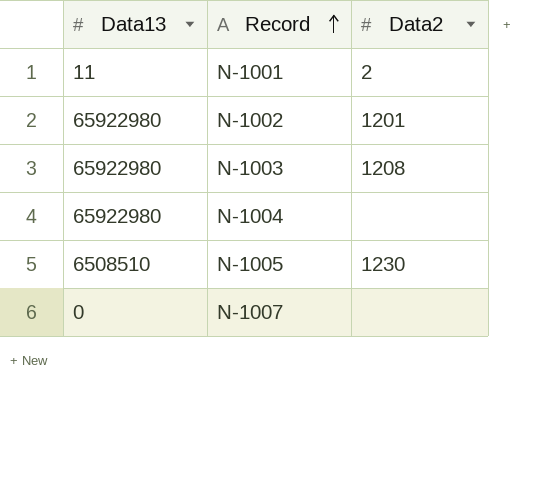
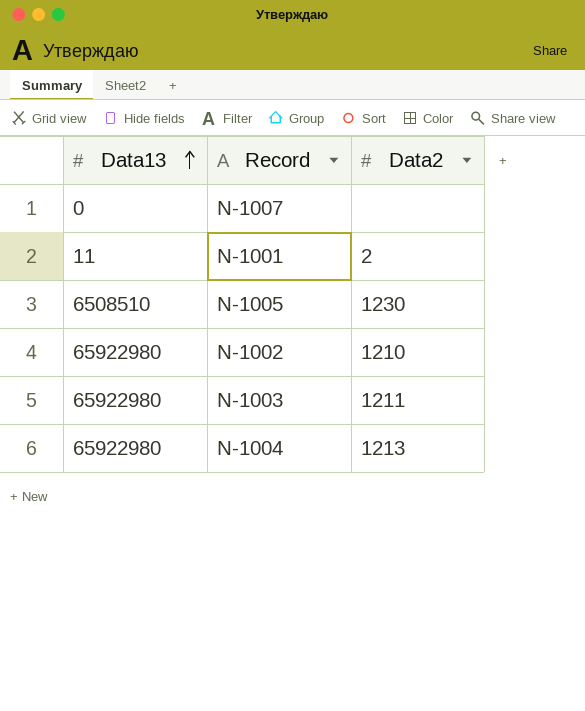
row order: Record ascending -> Data13 ascending
N-1002 | Data2: 1201 -> 1210
N-1003 | Data2: 1208 -> 1211
N-1004 | Data2: none -> 1213

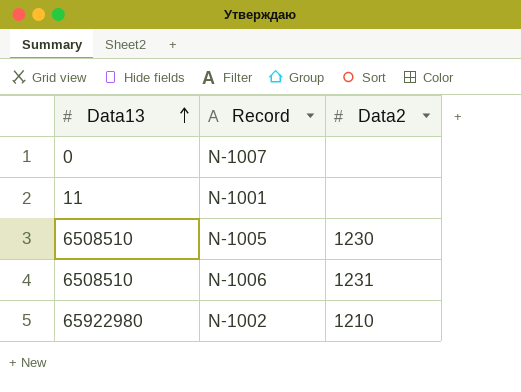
row N-1003: 65922980 | 1211 -> none
row N-1004: 65922980 | 1213 -> none
N-1001 | Data2: 2 -> none
row N-1006: none -> 6508510 | 1231

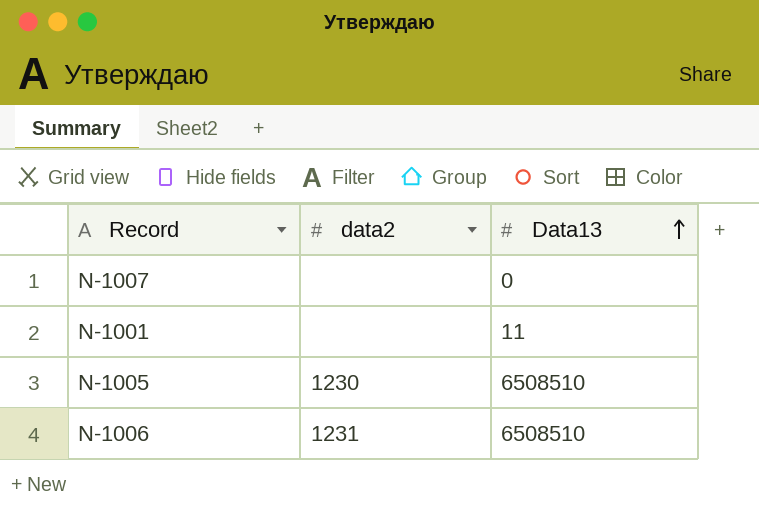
column name: Data2 -> data2
column Data13 | position: 1 -> 3
row N-1002: 65922980 | 1210 -> none

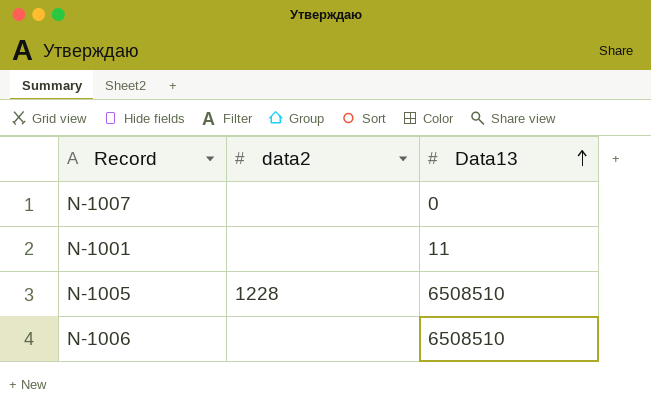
N-1005 | data2: 1230 -> 1228
N-1006 | data2: 1231 -> none

